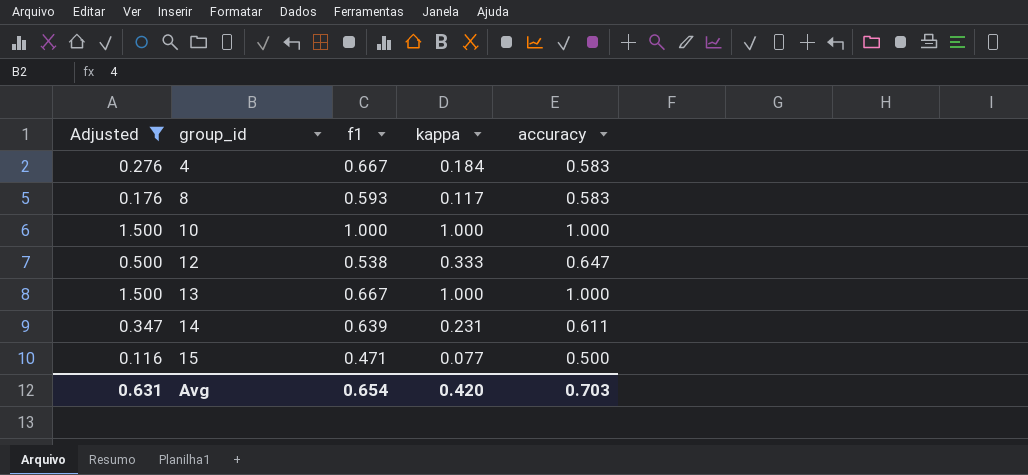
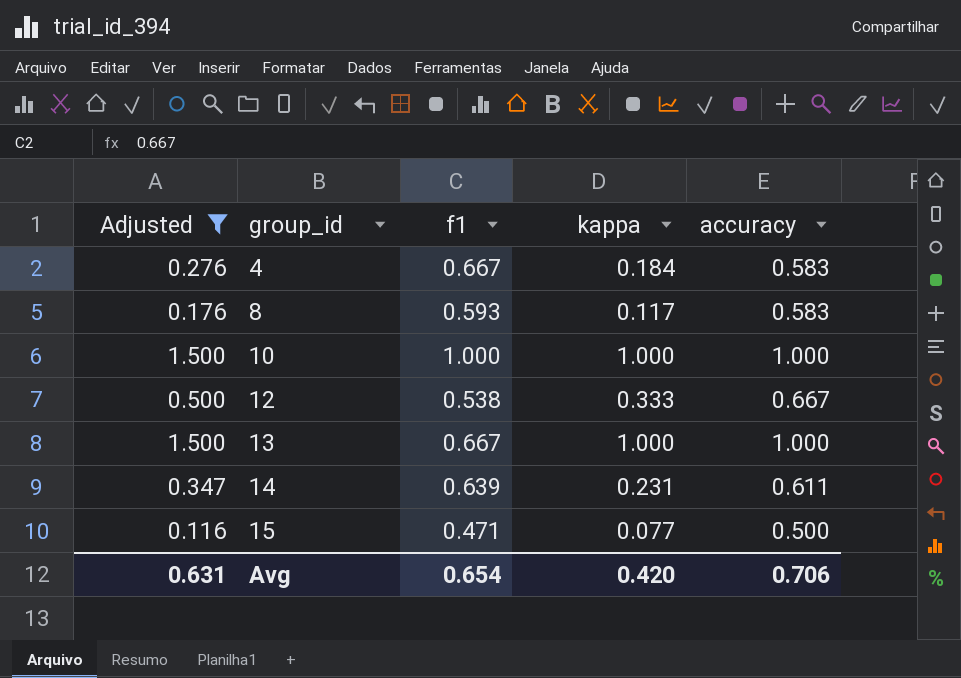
12 | accuracy: 0.647 -> 0.667
Avg | accuracy: 0.703 -> 0.706

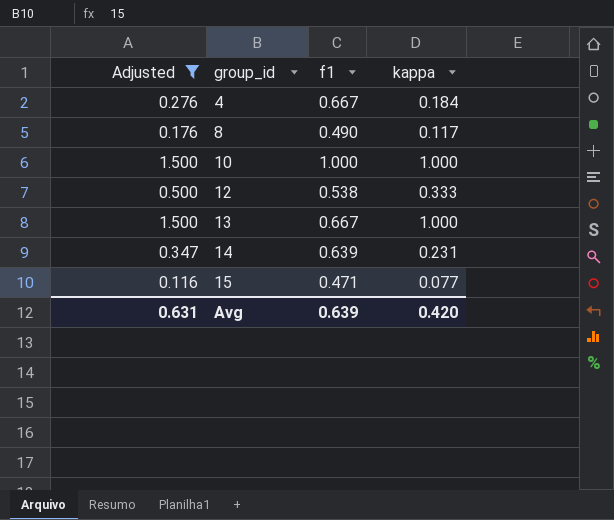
column accuracy | position: 5 -> none
8 | f1: 0.593 -> 0.490
Avg | f1: 0.654 -> 0.639

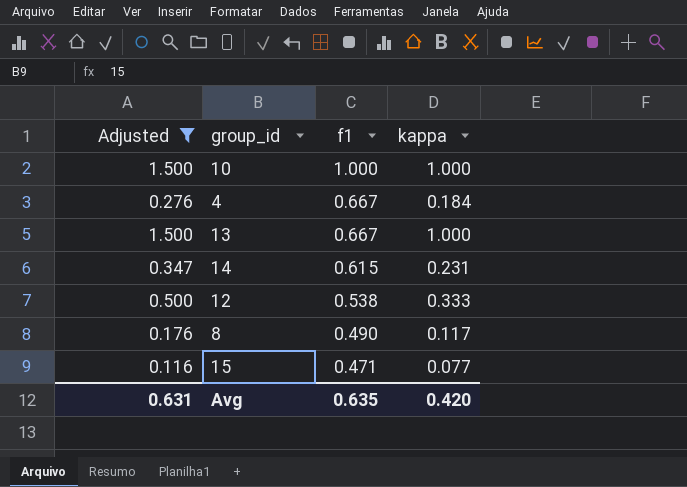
row order: group_id ascending -> f1 descending
14 | f1: 0.639 -> 0.615
Avg | f1: 0.639 -> 0.635

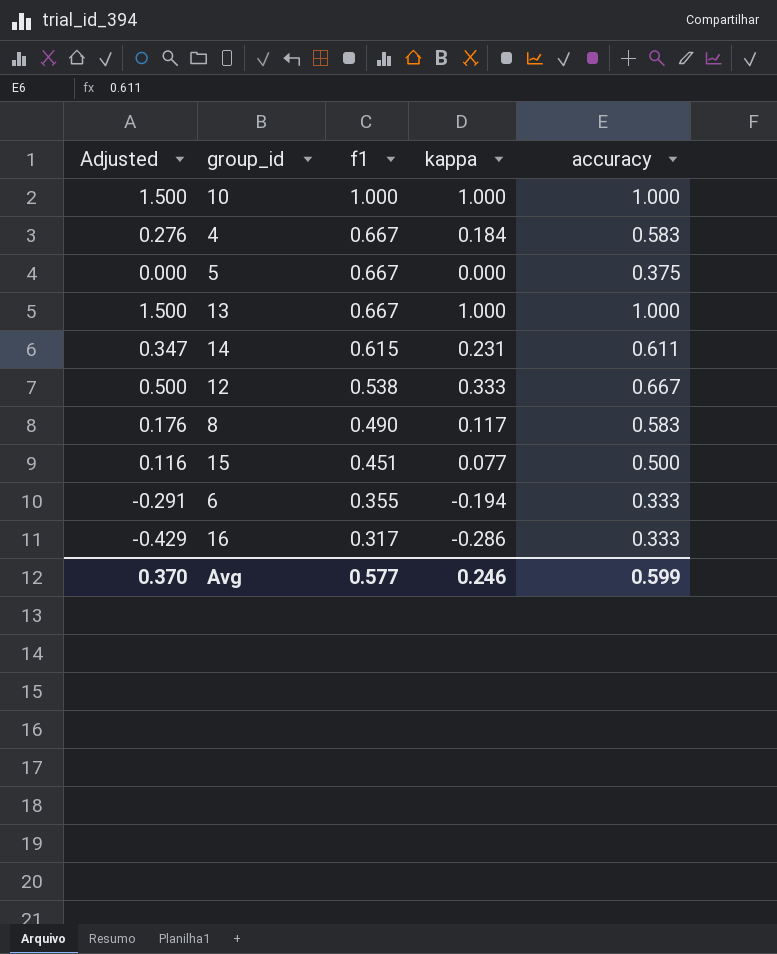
filter: Adjusted >= 0.116 -> none
column accuracy | position: none -> 5
15 | f1: 0.471 -> 0.451
Avg | Adjusted: 0.631 -> 0.370
Avg | f1: 0.635 -> 0.577
Avg | kappa: 0.420 -> 0.246

